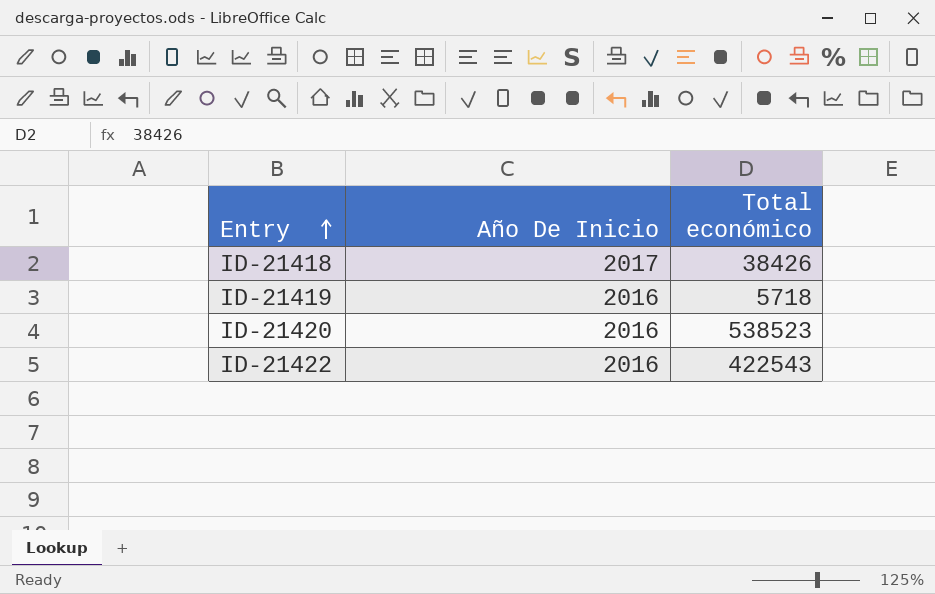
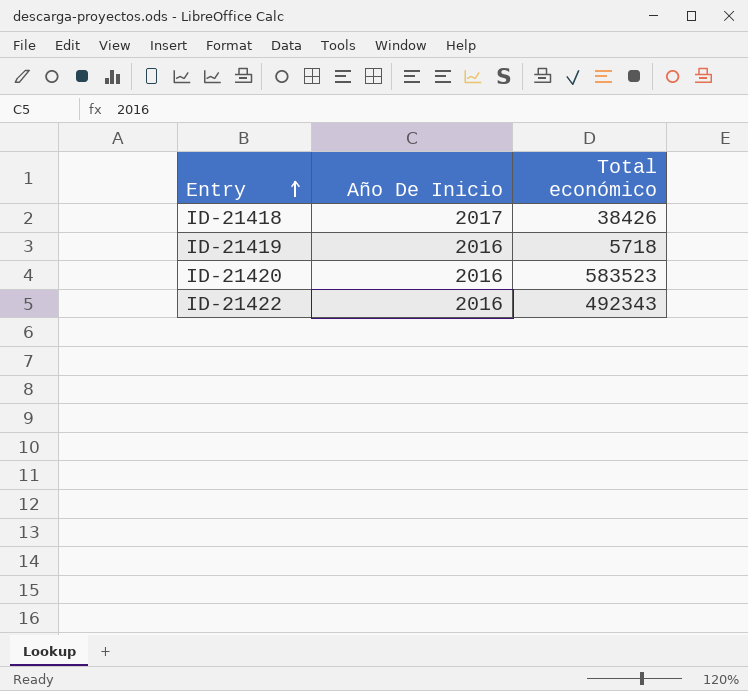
ID-21420 | Total económico: 538523 -> 583523
ID-21422 | Total económico: 422543 -> 492343

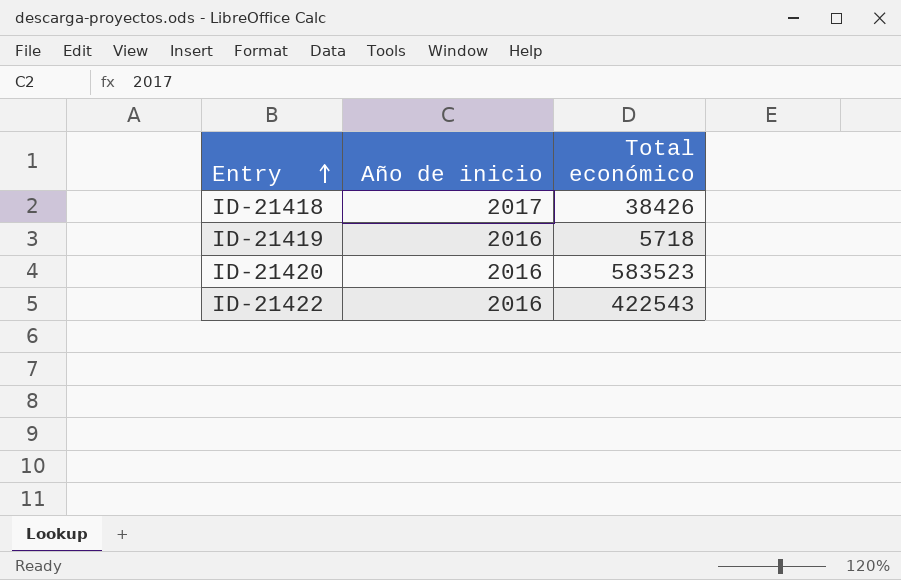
column name: Año De Inicio -> Año de inicio
ID-21422 | Total económico: 492343 -> 422543

